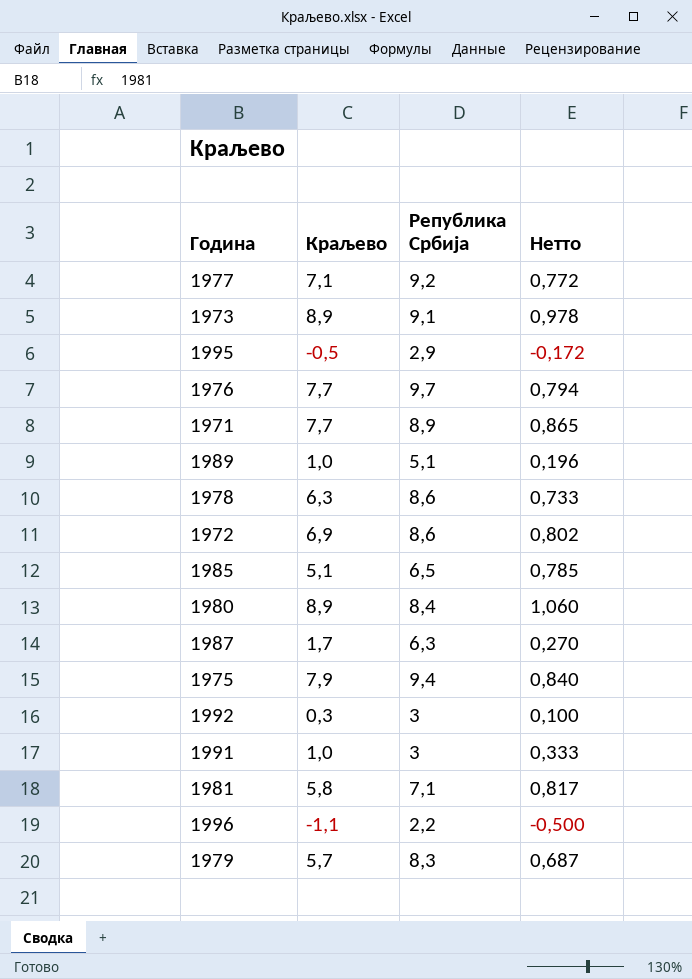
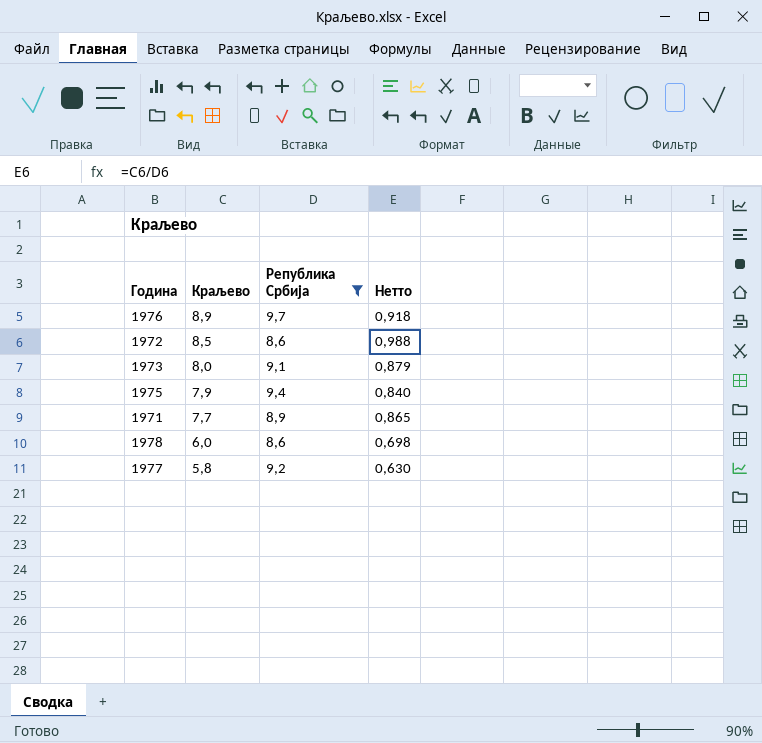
filter: none -> Република Србија >= 8,6
row order: none -> Краљево descending
1976 | Краљево: 7,7 -> 8,9
1976 | Нетто: 0,794 -> 0,918
1972 | Краљево: 6,9 -> 8,5
1972 | Нетто: 0,802 -> 0,988
1973 | Краљево: 8,9 -> 8,0
1973 | Нетто: 0,978 -> 0,879
1978 | Краљево: 6,3 -> 6,0
1978 | Нетто: 0,733 -> 0,698
1977 | Краљево: 7,1 -> 5,8
1977 | Нетто: 0,772 -> 0,630

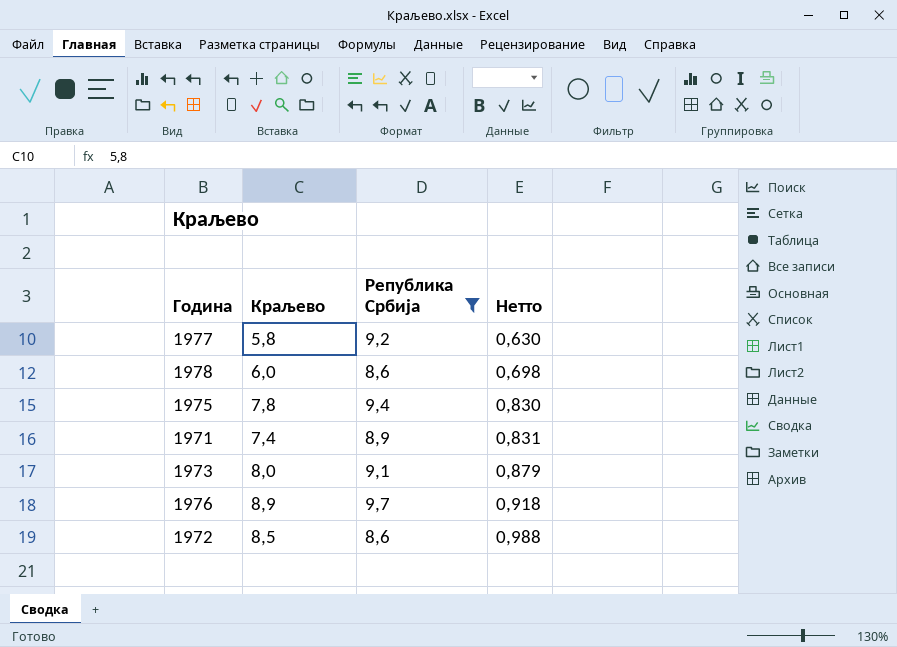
row order: Краљево descending -> Нетто ascending
1975 | Краљево: 7,9 -> 7,8
1975 | Нетто: 0,840 -> 0,830
1971 | Краљево: 7,7 -> 7,4
1971 | Нетто: 0,865 -> 0,831

